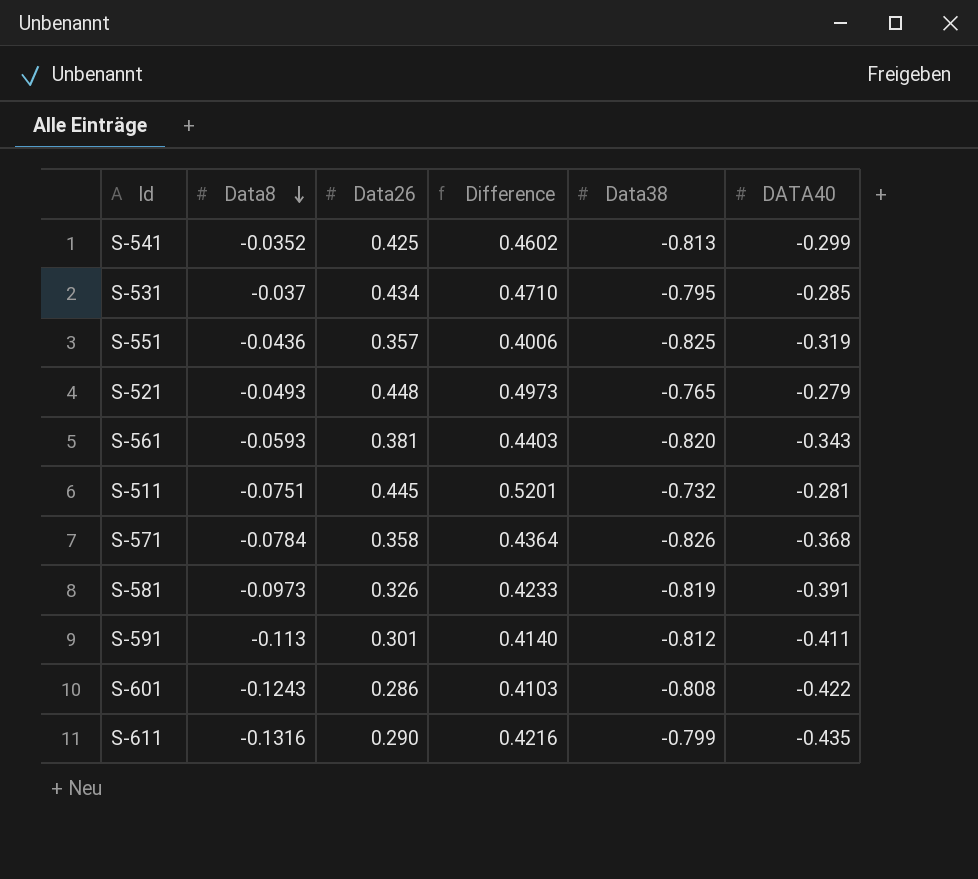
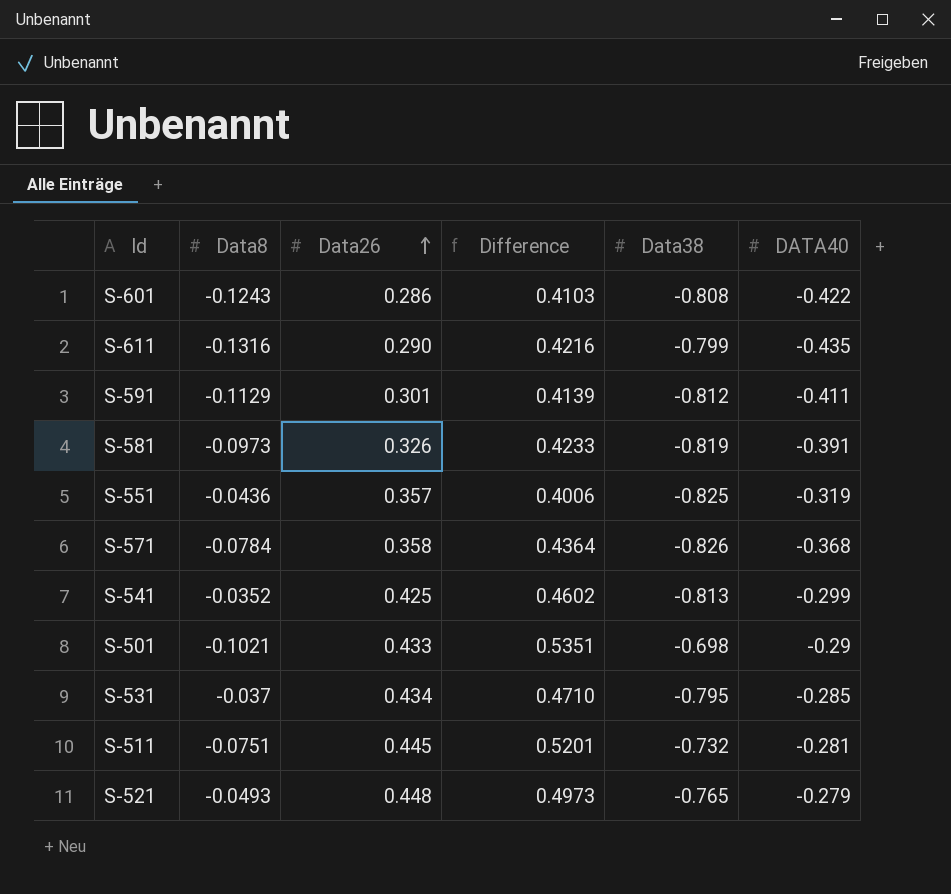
row order: Data8 descending -> Data26 ascending
row S-561: -0.0593 | 0.381 | 0.4403 | -0.820 | -0.343 -> none
S-591 | Data8: -0.113 -> -0.1129
S-591 | Difference: 0.4140 -> 0.4139
row S-501: none -> -0.1021 | 0.433 | 0.5351 | -0.698 | -0.29

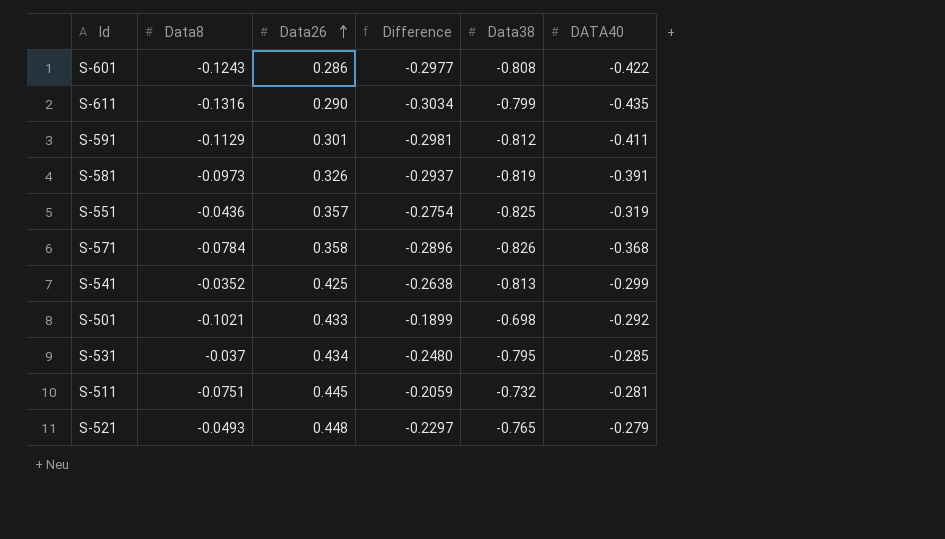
column Difference | formula: [Data26] - [Data8] -> [DATA40] - [Data8]
S-501 | DATA40: -0.29 -> -0.292

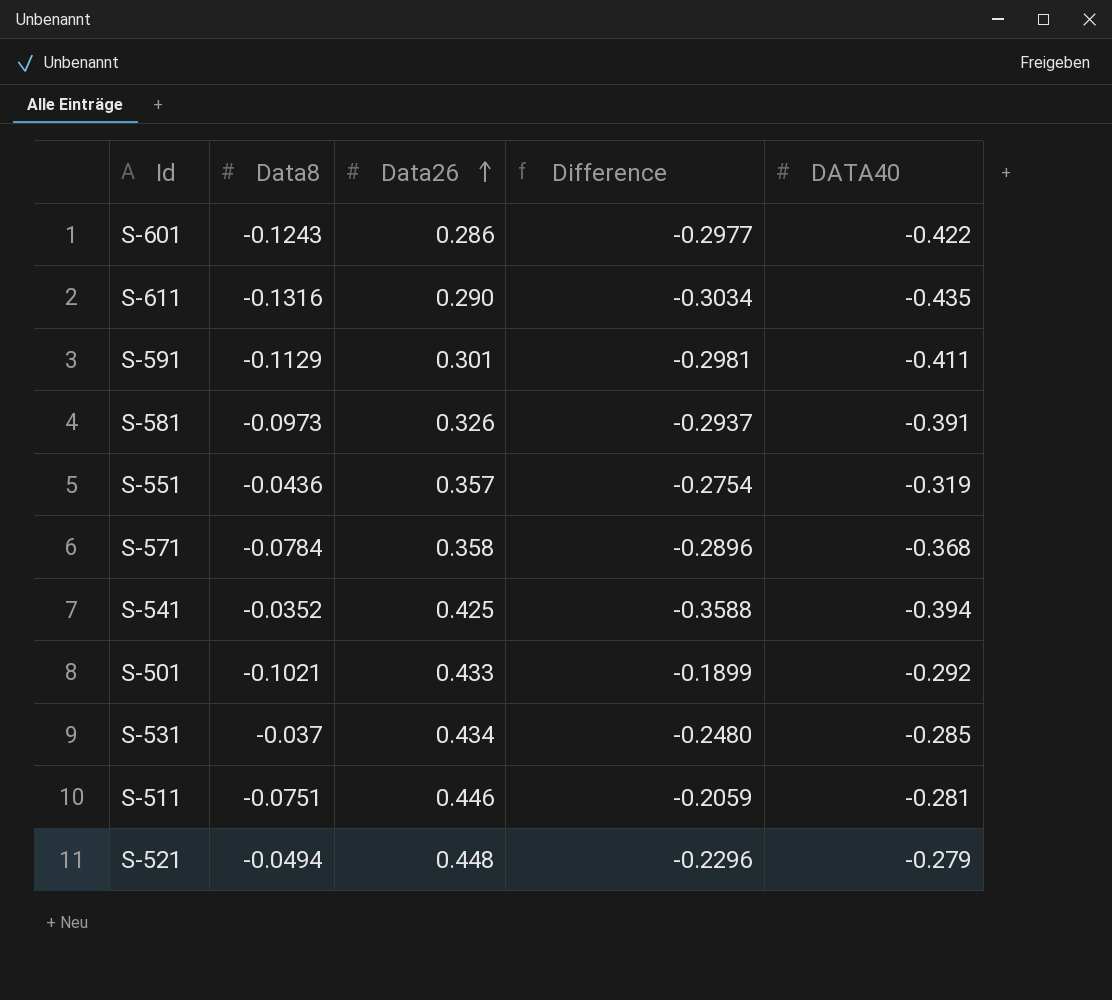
column Data38 | position: 5 -> none
S-541 | Difference: -0.2638 -> -0.3588
S-541 | DATA40: -0.299 -> -0.394
S-511 | Data26: 0.445 -> 0.446
S-521 | Data8: -0.0493 -> -0.0494
S-521 | Difference: -0.2297 -> -0.2296

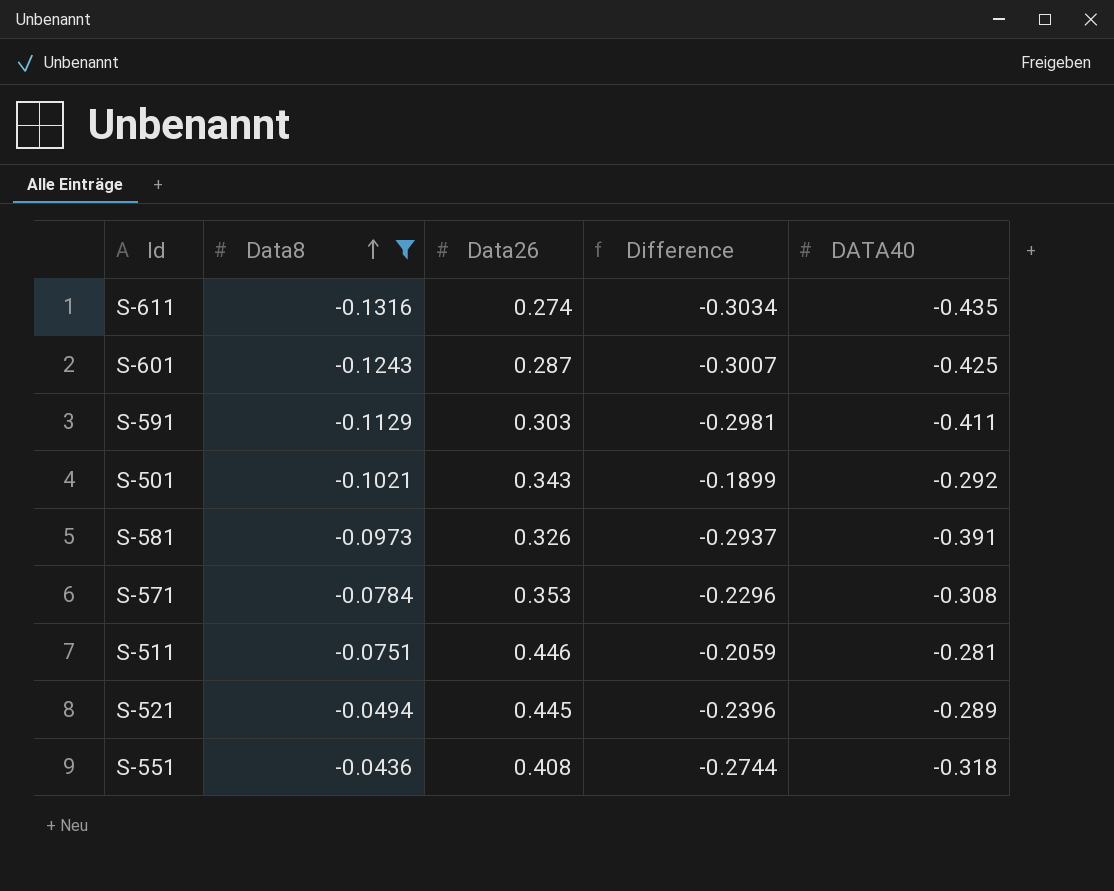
filter: none -> Data8 <= -0.0436
row order: Data26 ascending -> Data8 ascending
S-611 | Data26: 0.290 -> 0.274
S-601 | Data26: 0.286 -> 0.287
S-601 | Difference: -0.2977 -> -0.3007
S-601 | DATA40: -0.422 -> -0.425
S-591 | Data26: 0.301 -> 0.303
S-501 | Data26: 0.433 -> 0.343
S-571 | Data26: 0.358 -> 0.353
S-571 | Difference: -0.2896 -> -0.2296
S-571 | DATA40: -0.368 -> -0.308
S-521 | Data26: 0.448 -> 0.445
S-521 | Difference: -0.2296 -> -0.2396
S-521 | DATA40: -0.279 -> -0.289
S-551 | Data26: 0.357 -> 0.408
S-551 | Difference: -0.2754 -> -0.2744
S-551 | DATA40: -0.319 -> -0.318

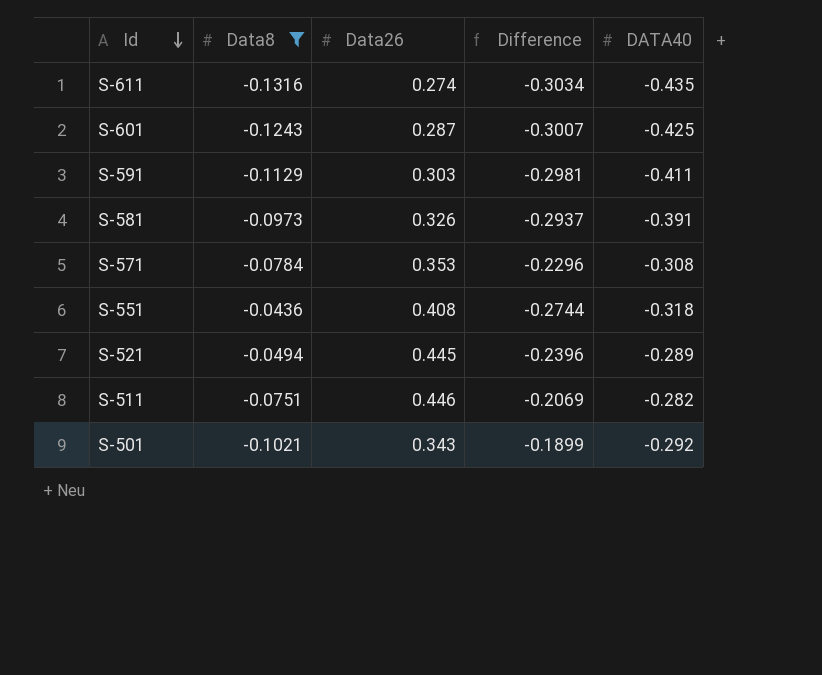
row order: Data8 ascending -> Id descending
S-511 | Difference: -0.2059 -> -0.2069
S-511 | DATA40: -0.281 -> -0.282

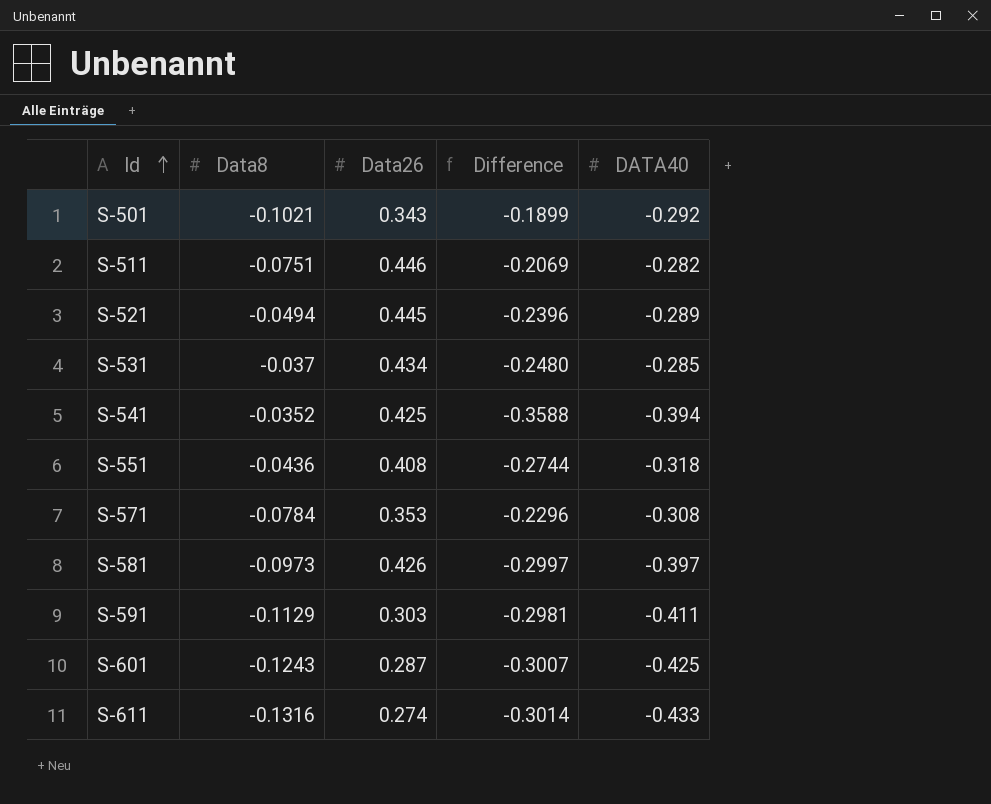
filter: Data8 <= -0.0436 -> none
row order: Id descending -> Id ascending
S-581 | Data26: 0.326 -> 0.426
S-581 | Difference: -0.2937 -> -0.2997
S-581 | DATA40: -0.391 -> -0.397
S-611 | Difference: -0.3034 -> -0.3014
S-611 | DATA40: -0.435 -> -0.433

